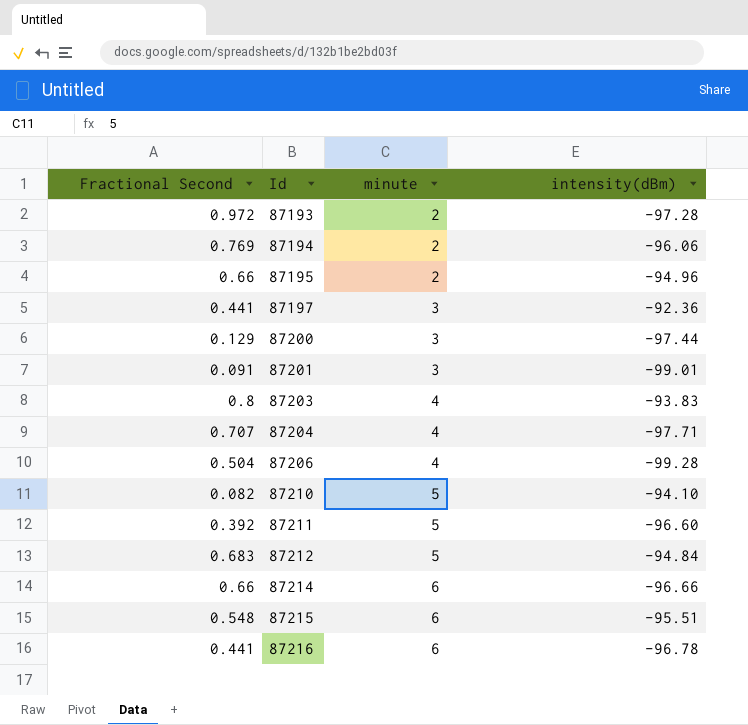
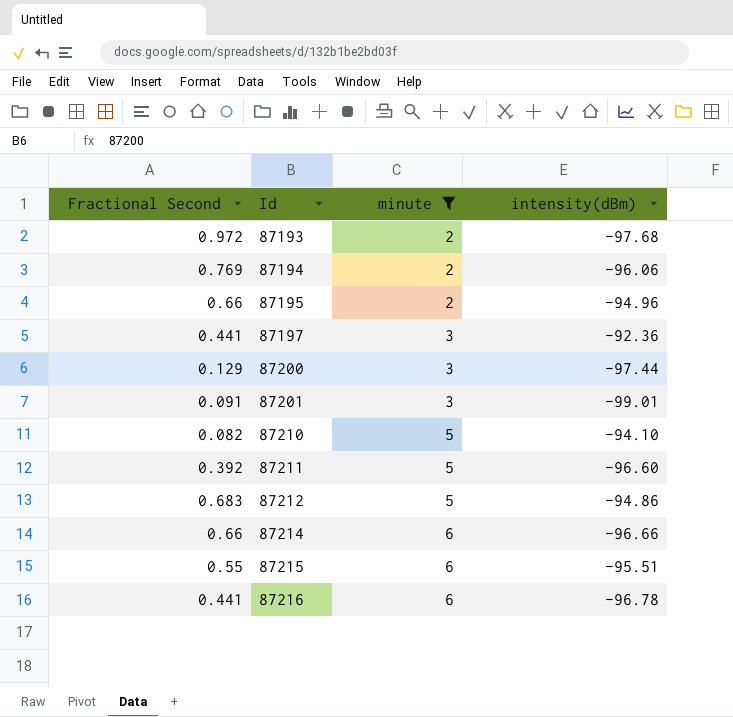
filter: none -> minute != 4
87193 | intensity(dBm): -97.28 -> -97.68
87212 | intensity(dBm): -94.84 -> -94.86
87215 | Fractional Second: 0.548 -> 0.55

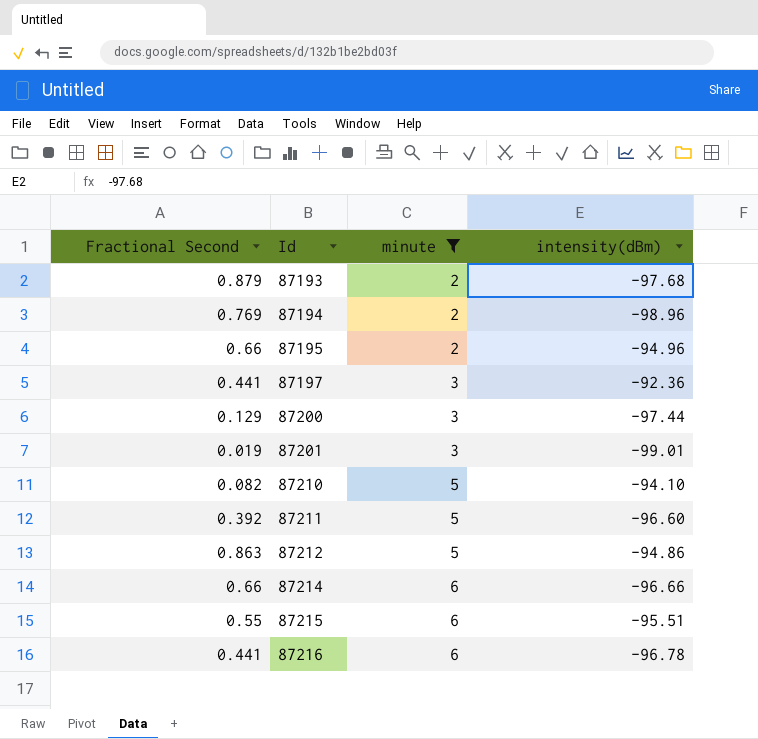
87193 | Fractional Second: 0.972 -> 0.879
87194 | intensity(dBm): -96.06 -> -98.96
87201 | Fractional Second: 0.091 -> 0.019
87212 | Fractional Second: 0.683 -> 0.863

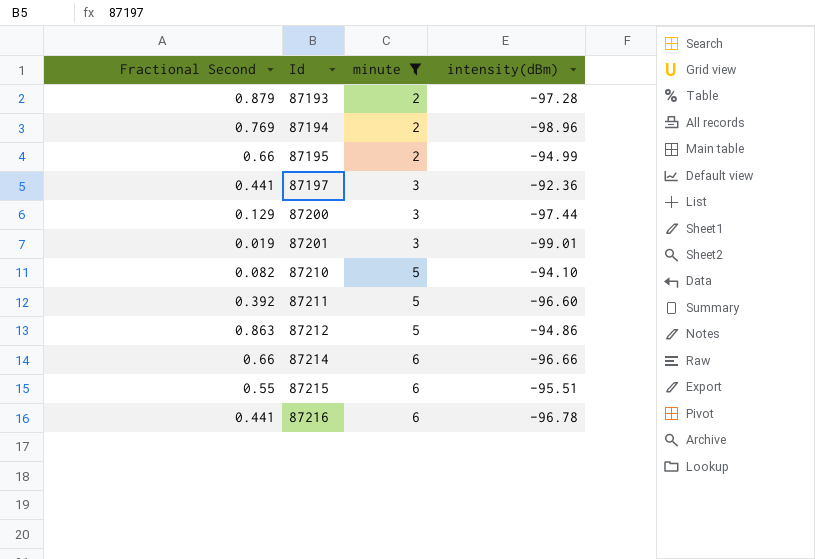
87193 | intensity(dBm): -97.68 -> -97.28
87195 | intensity(dBm): -94.96 -> -94.99

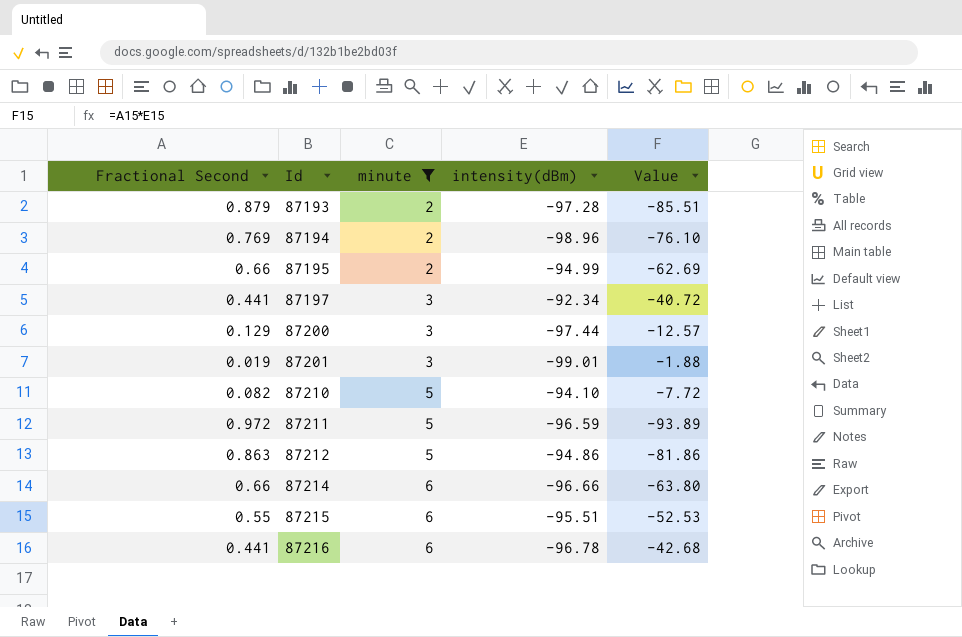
column Value | formula: none -> [Fractional Second] * [intensity(dBm)]
87197 | intensity(dBm): -92.36 -> -92.34
87211 | Fractional Second: 0.392 -> 0.972
87211 | intensity(dBm): -96.60 -> -96.59

